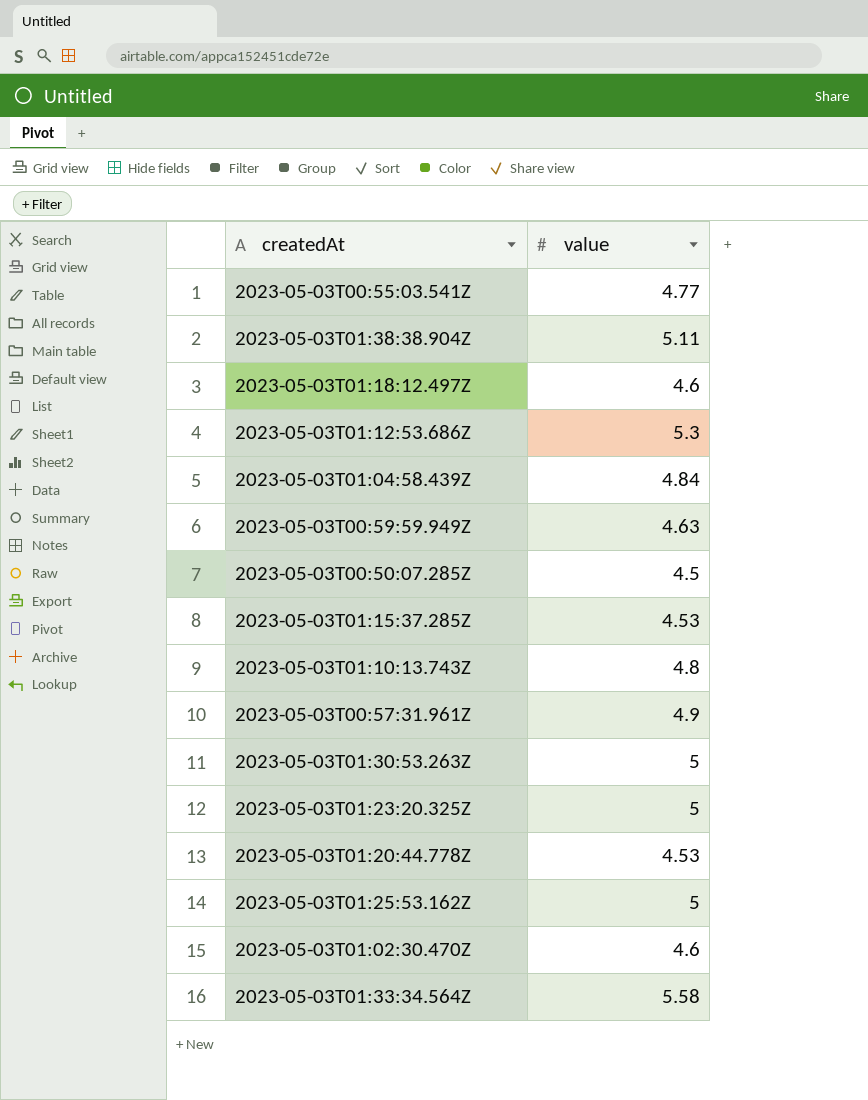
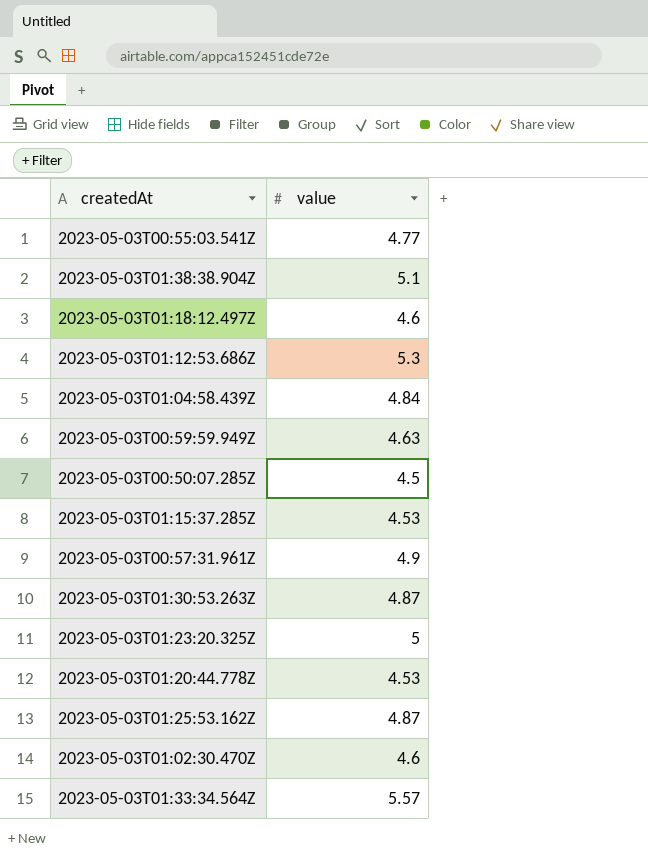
row 2023-05-03T01:10:13.743Z: 4.8 -> none
2023-05-03T01:38:38.904Z | value: 5.11 -> 5.1
2023-05-03T01:30:53.263Z | value: 5 -> 4.87
2023-05-03T01:25:53.162Z | value: 5 -> 4.87
2023-05-03T01:33:34.564Z | value: 5.58 -> 5.57

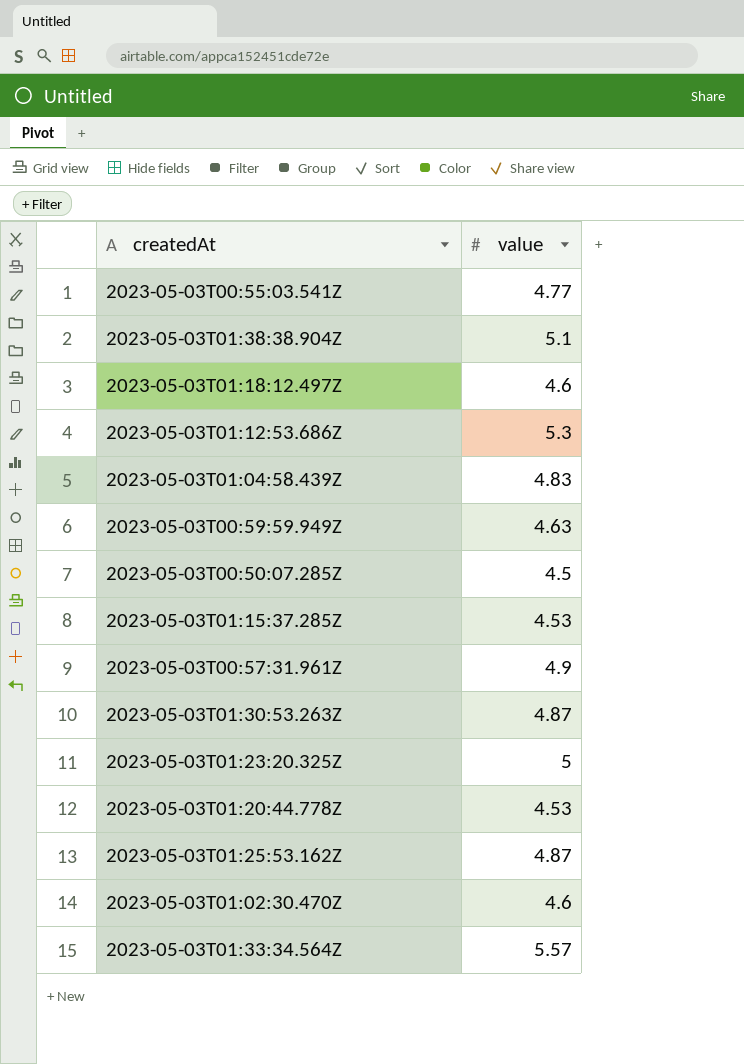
2023-05-03T01:04:58.439Z | value: 4.84 -> 4.83

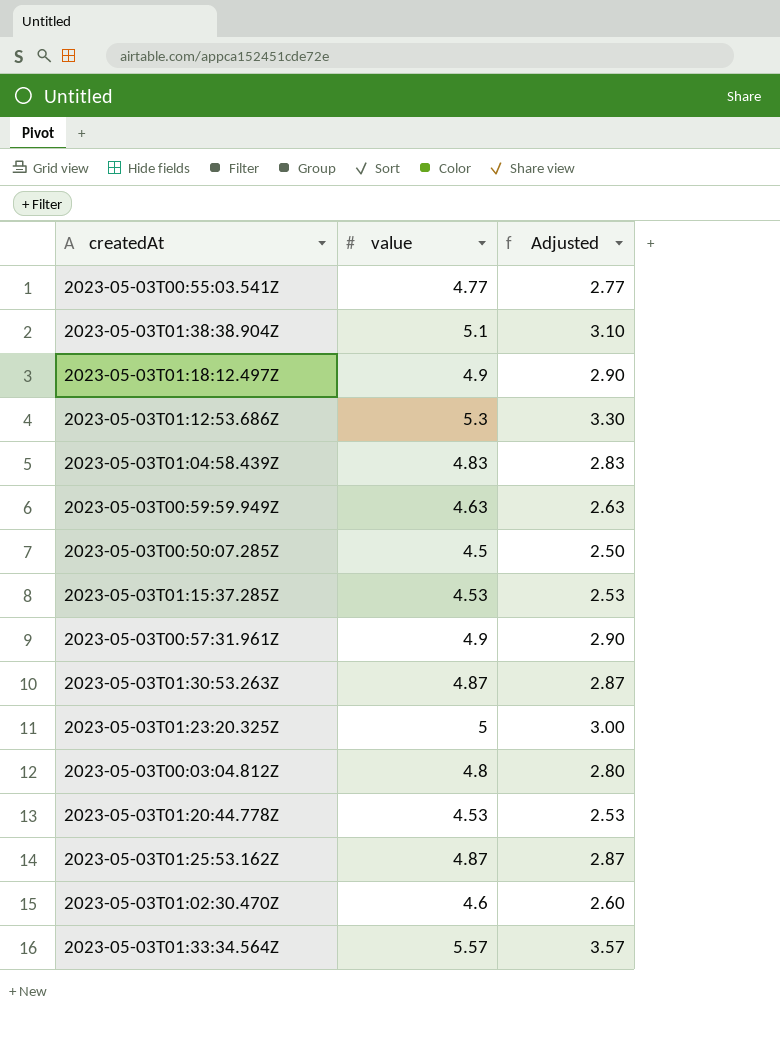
column Adjusted | formula: none -> [value] - 2
2023-05-03T01:18:12.497Z | value: 4.6 -> 4.9
row 2023-05-03T00:03:04.812Z: none -> 4.8 | 2.80

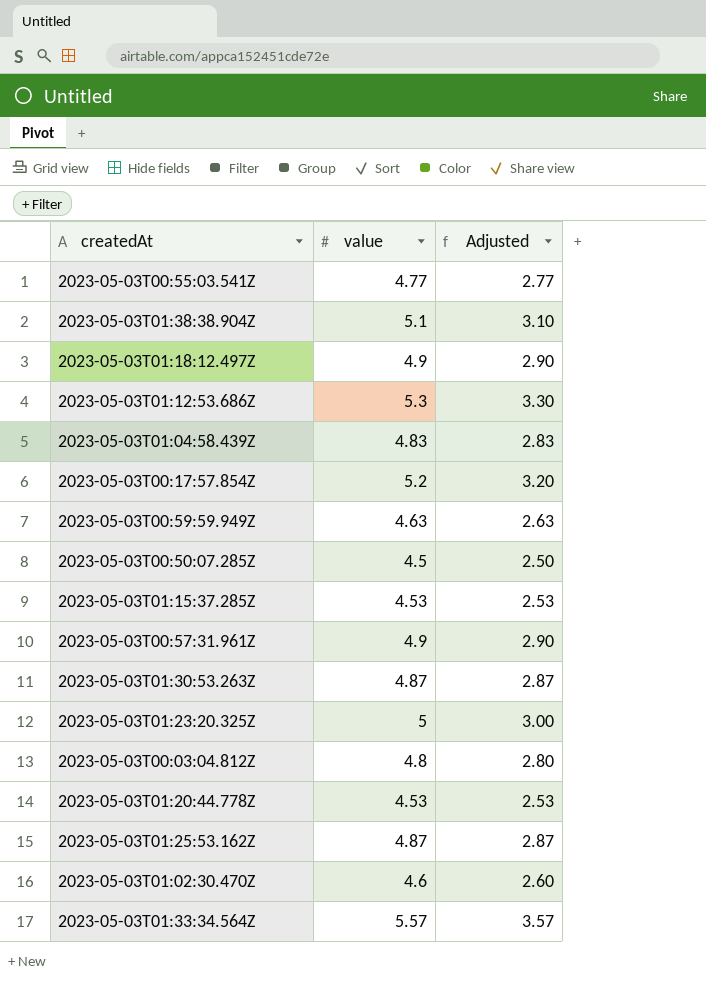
row 2023-05-03T00:17:57.854Z: none -> 5.2 | 3.20

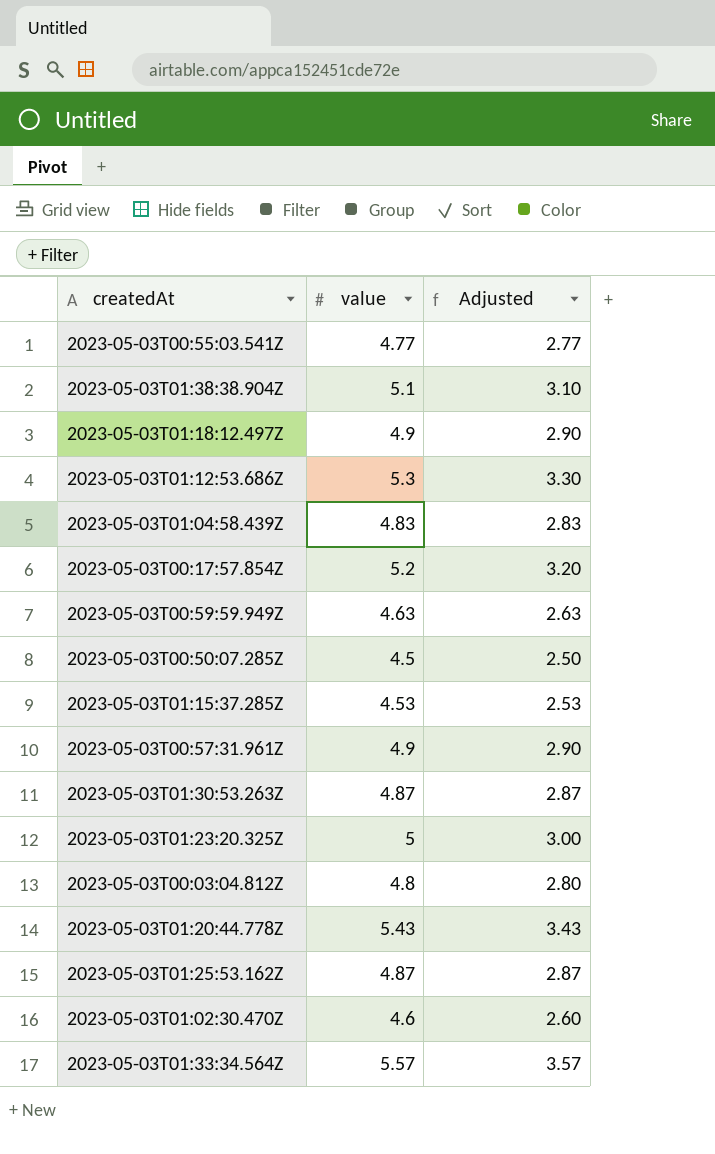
2023-05-03T01:20:44.778Z | value: 4.53 -> 5.43
2023-05-03T01:20:44.778Z | Adjusted: 2.53 -> 3.43

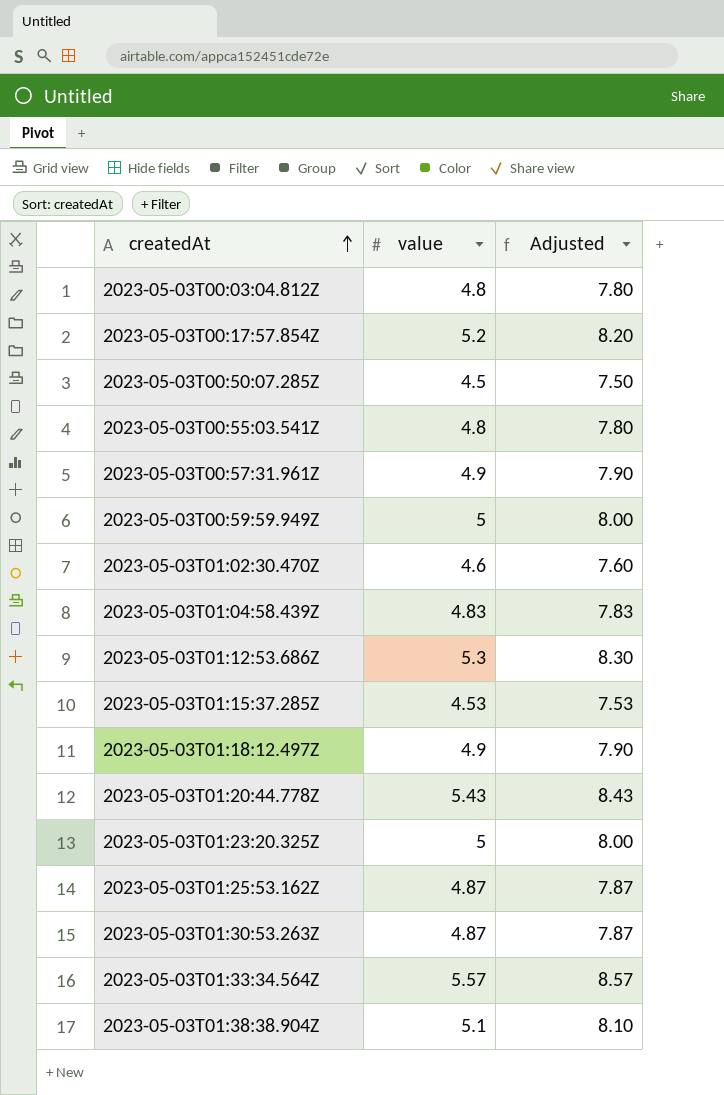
row order: none -> createdAt ascending
column Adjusted | formula: [value] - 2 -> [value] + 3
2023-05-03T00:55:03.541Z | value: 4.77 -> 4.8
2023-05-03T00:59:59.949Z | value: 4.63 -> 5

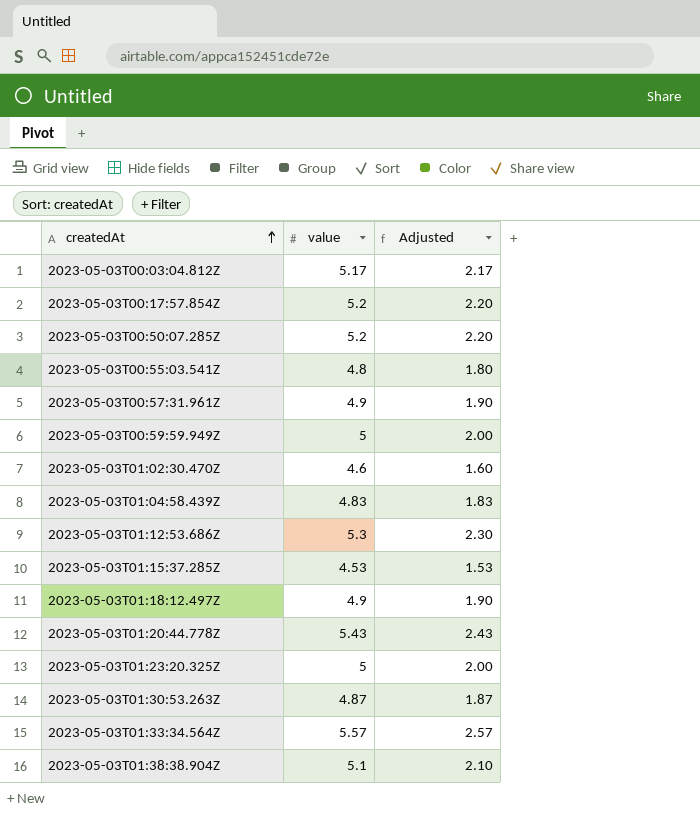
column Adjusted | formula: [value] + 3 -> [value] - 3
row 2023-05-03T01:25:53.162Z: 4.87 | 7.87 -> none
2023-05-03T00:03:04.812Z | value: 4.8 -> 5.17
2023-05-03T00:50:07.285Z | value: 4.5 -> 5.2

